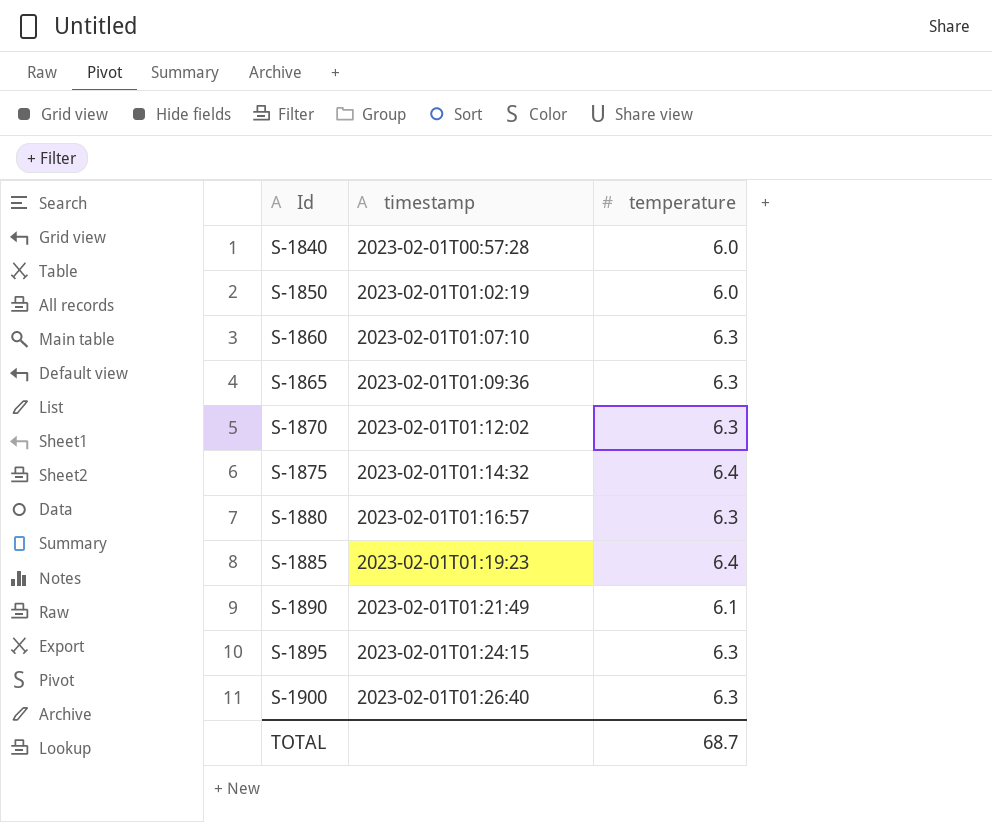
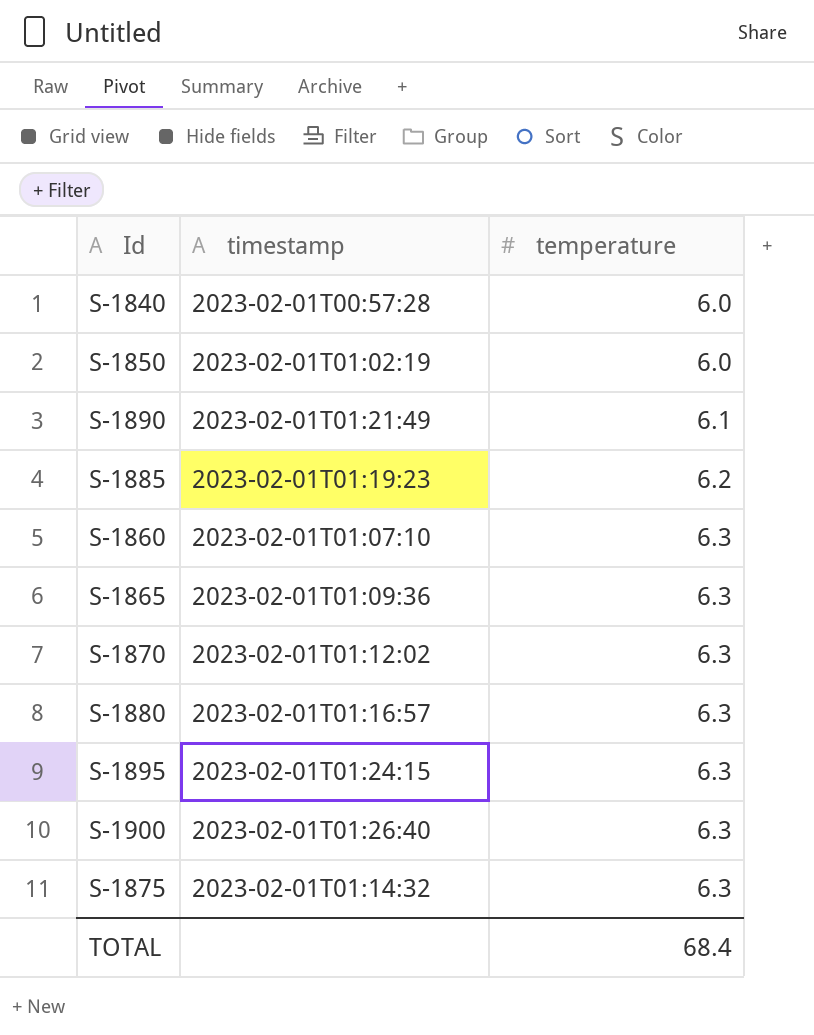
row order: Id ascending -> temperature ascending
S-1885 | temperature: 6.4 -> 6.2
S-1875 | temperature: 6.4 -> 6.3
TOTAL | temperature: 68.7 -> 68.4

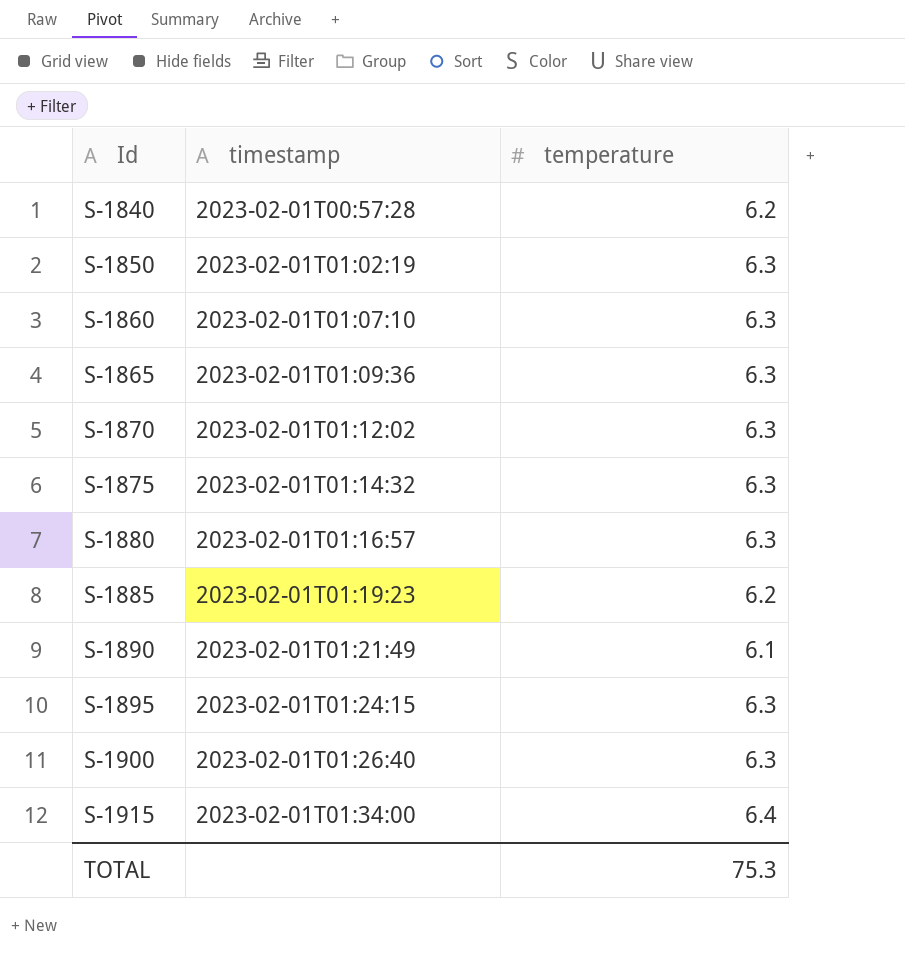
row order: temperature ascending -> Id ascending
S-1840 | temperature: 6.0 -> 6.2
S-1850 | temperature: 6.0 -> 6.3
row S-1915: none -> 2023-02-01T01:34:00 | 6.4
TOTAL | temperature: 68.4 -> 75.3

